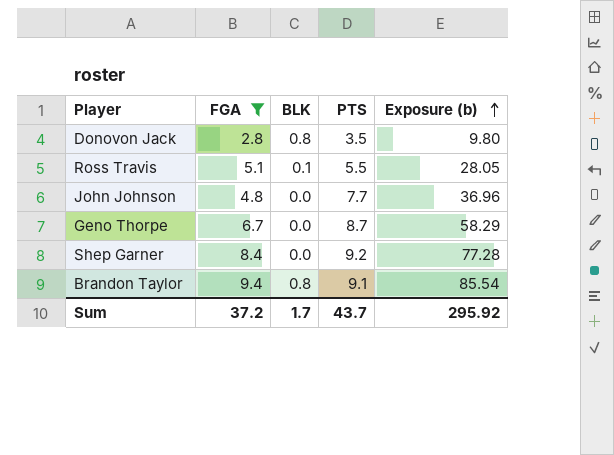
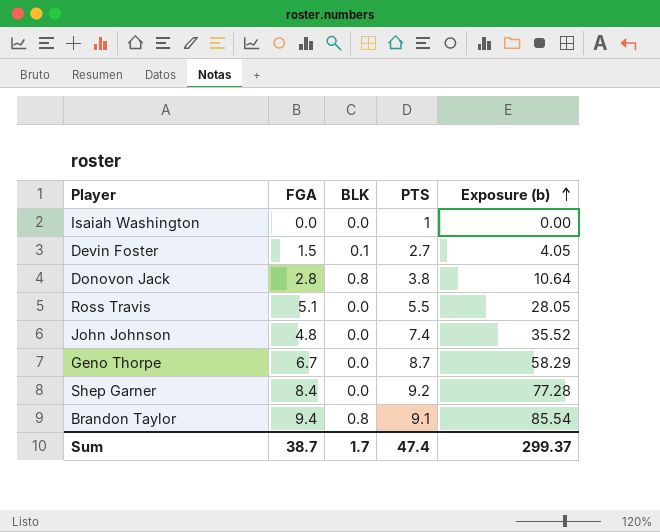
filter: FGA >= 2.8 -> none
Donovon Jack | PTS: 3.5 -> 3.8
Donovon Jack | Exposure (b): 9.80 -> 10.64
Ross Travis | BLK: 0.1 -> 0.0
John Johnson | PTS: 7.7 -> 7.4
John Johnson | Exposure (b): 36.96 -> 35.52
Sum | FGA: 37.2 -> 38.7
Sum | PTS: 43.7 -> 47.4
Sum | Exposure (b): 295.92 -> 299.37

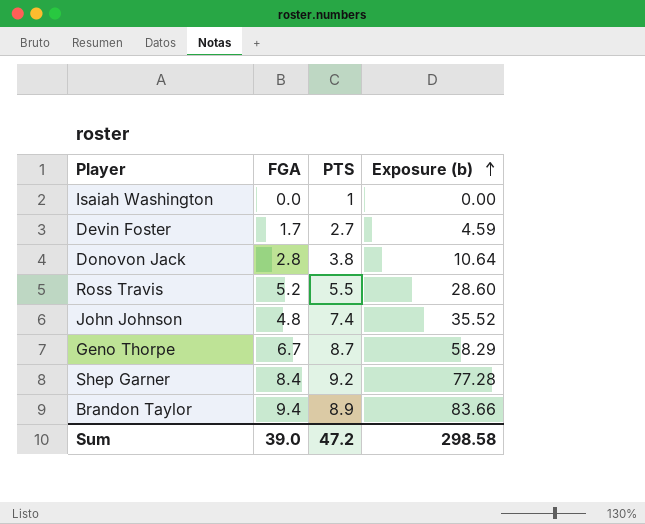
column BLK | position: 3 -> none
Devin Foster | FGA: 1.5 -> 1.7
Devin Foster | Exposure (b): 4.05 -> 4.59
Ross Travis | FGA: 5.1 -> 5.2
Ross Travis | Exposure (b): 28.05 -> 28.60
Brandon Taylor | PTS: 9.1 -> 8.9
Brandon Taylor | Exposure (b): 85.54 -> 83.66
Sum | FGA: 38.7 -> 39.0
Sum | PTS: 47.4 -> 47.2
Sum | Exposure (b): 299.37 -> 298.58

